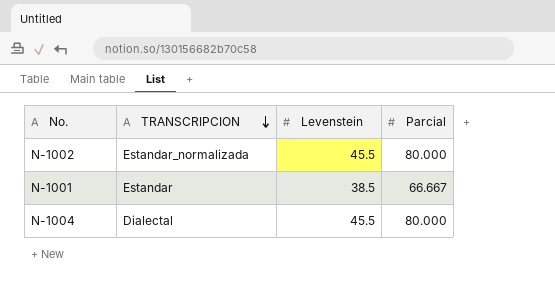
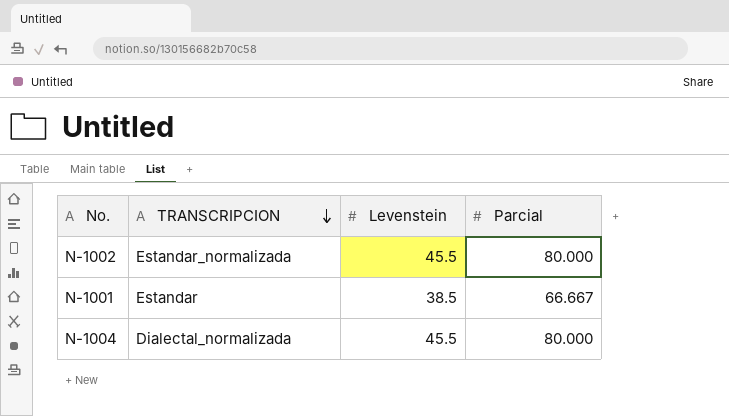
N-1004 | TRANSCRIPCION: Dialectal -> Dialectal_normalizada

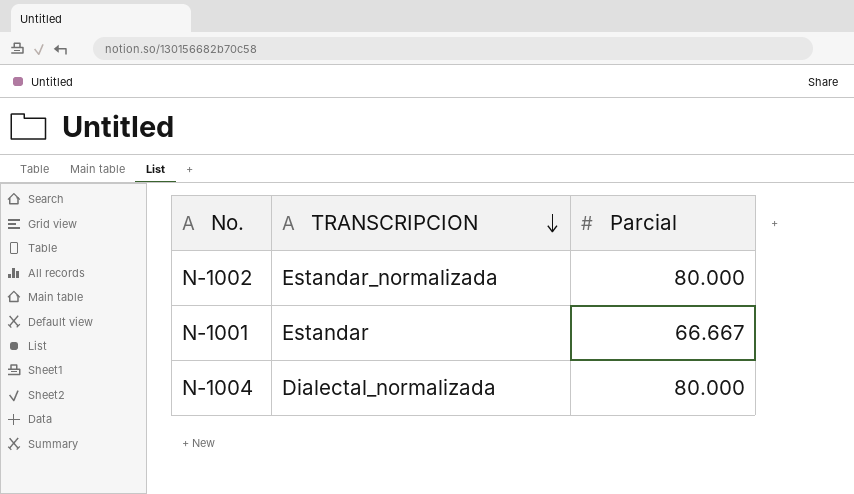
column Levenstein | position: 3 -> none

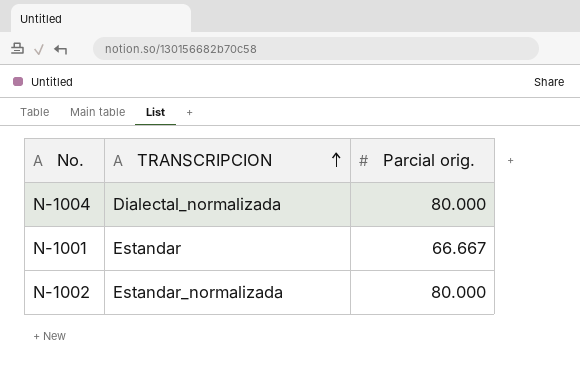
row order: TRANSCRIPCION descending -> TRANSCRIPCION ascending
column name: Parcial -> Parcial orig.

